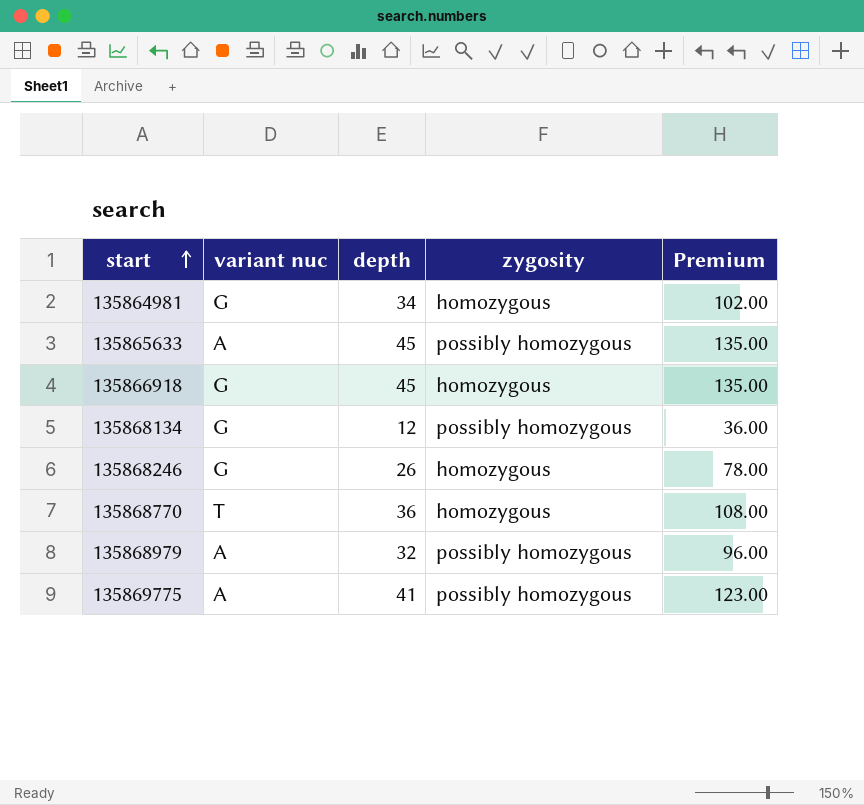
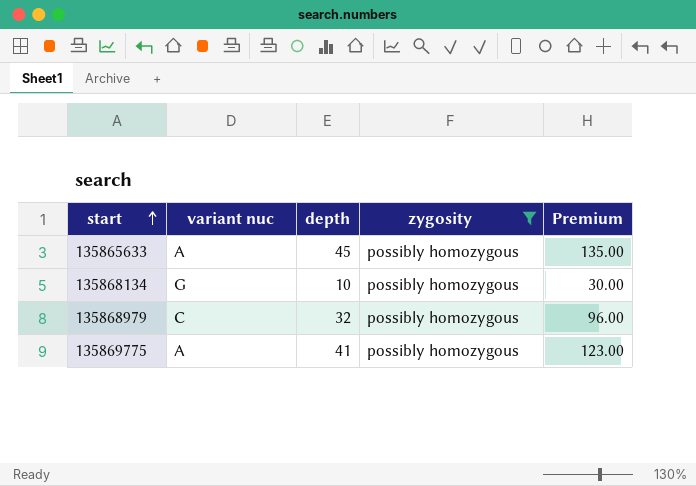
filter: none -> zygosity = possibly homozygous
135868134 | depth: 12 -> 10
135868134 | Premium: 36.00 -> 30.00
135868979 | variant nuc: A -> C

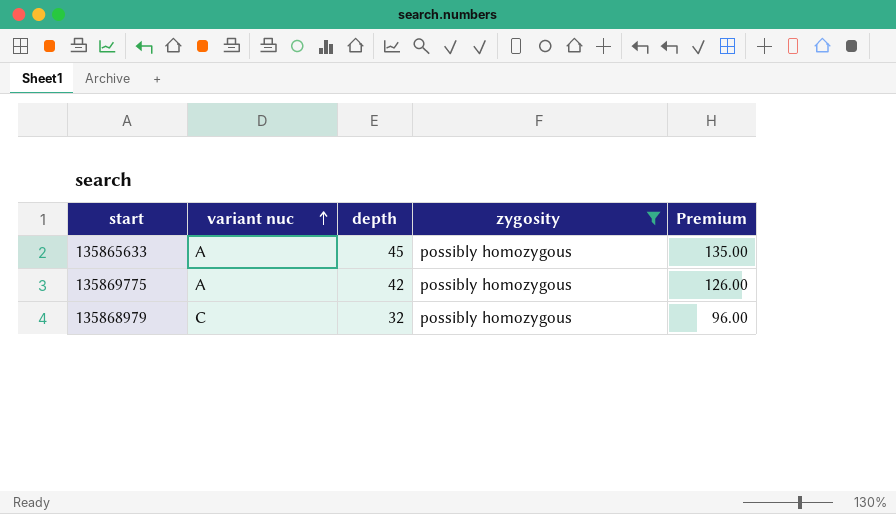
row order: start ascending -> variant nuc ascending
row 135868134: G | 10 | possibly homozygous | 30.00 -> none
135869775 | depth: 41 -> 42
135869775 | Premium: 123.00 -> 126.00

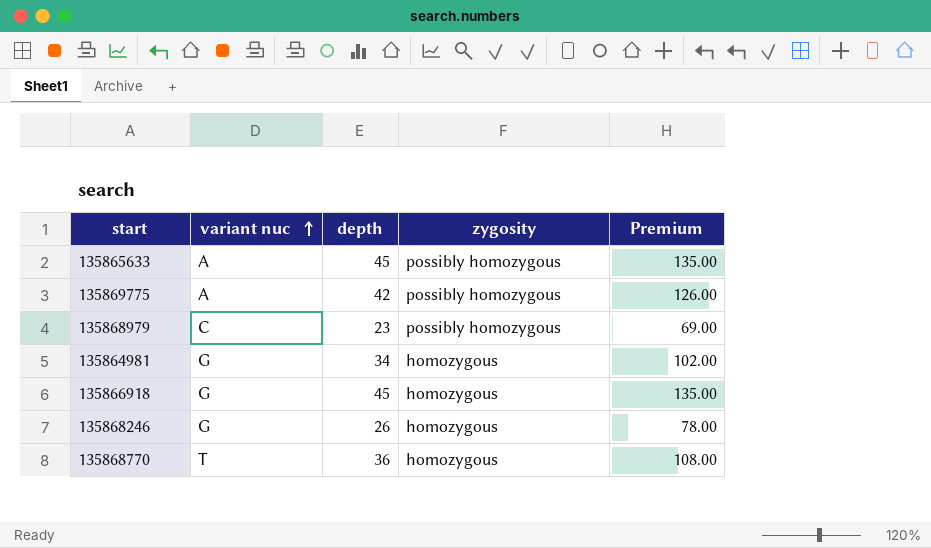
filter: zygosity = possibly homozygous -> none
135868979 | depth: 32 -> 23
135868979 | Premium: 96.00 -> 69.00

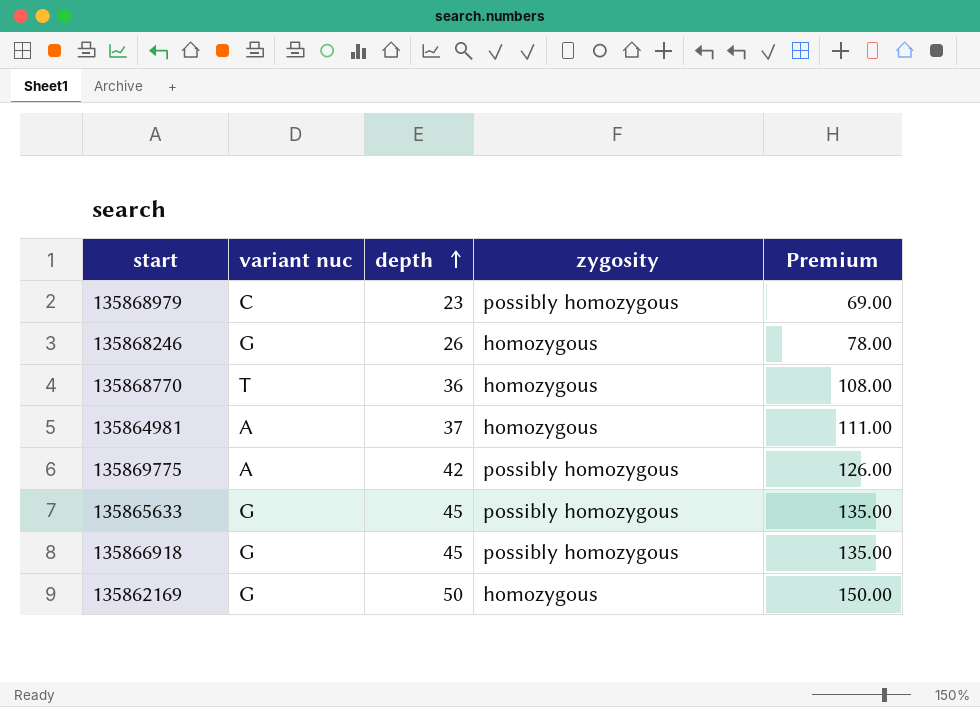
row order: variant nuc ascending -> depth ascending
135864981 | variant nuc: G -> A
135864981 | depth: 34 -> 37
135864981 | Premium: 102.00 -> 111.00
135865633 | variant nuc: A -> G
135866918 | zygosity: homozygous -> possibly homozygous
row 135862169: none -> G | 50 | homozygous | 150.00

